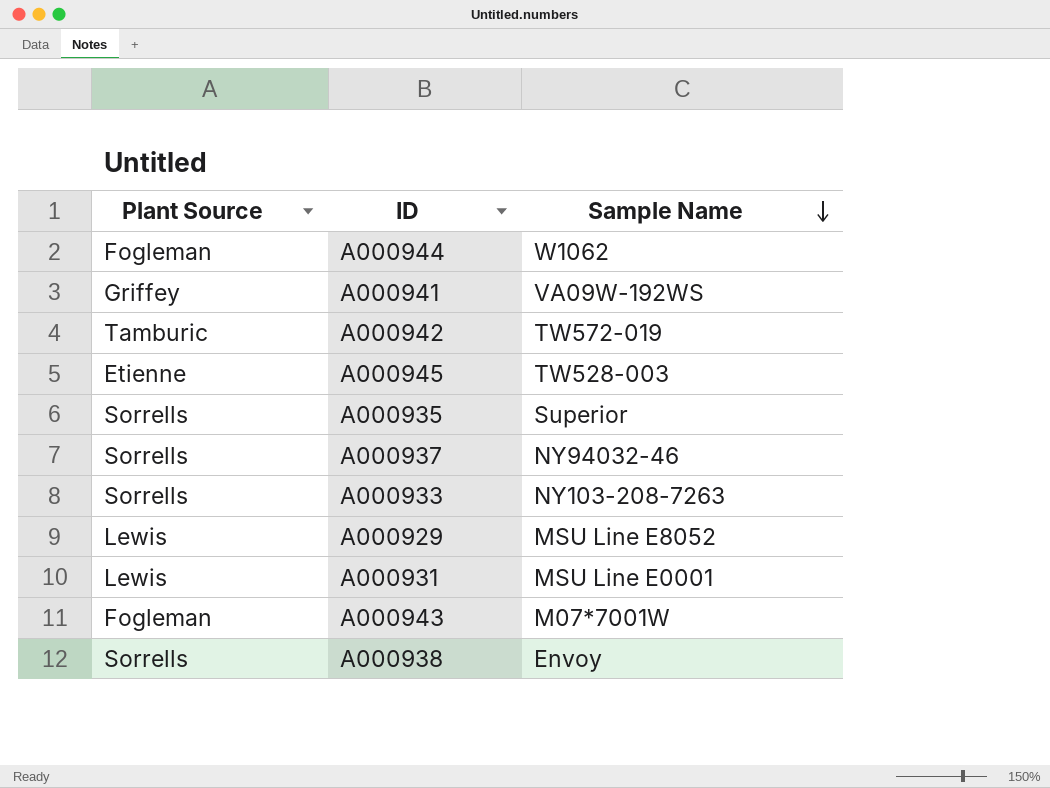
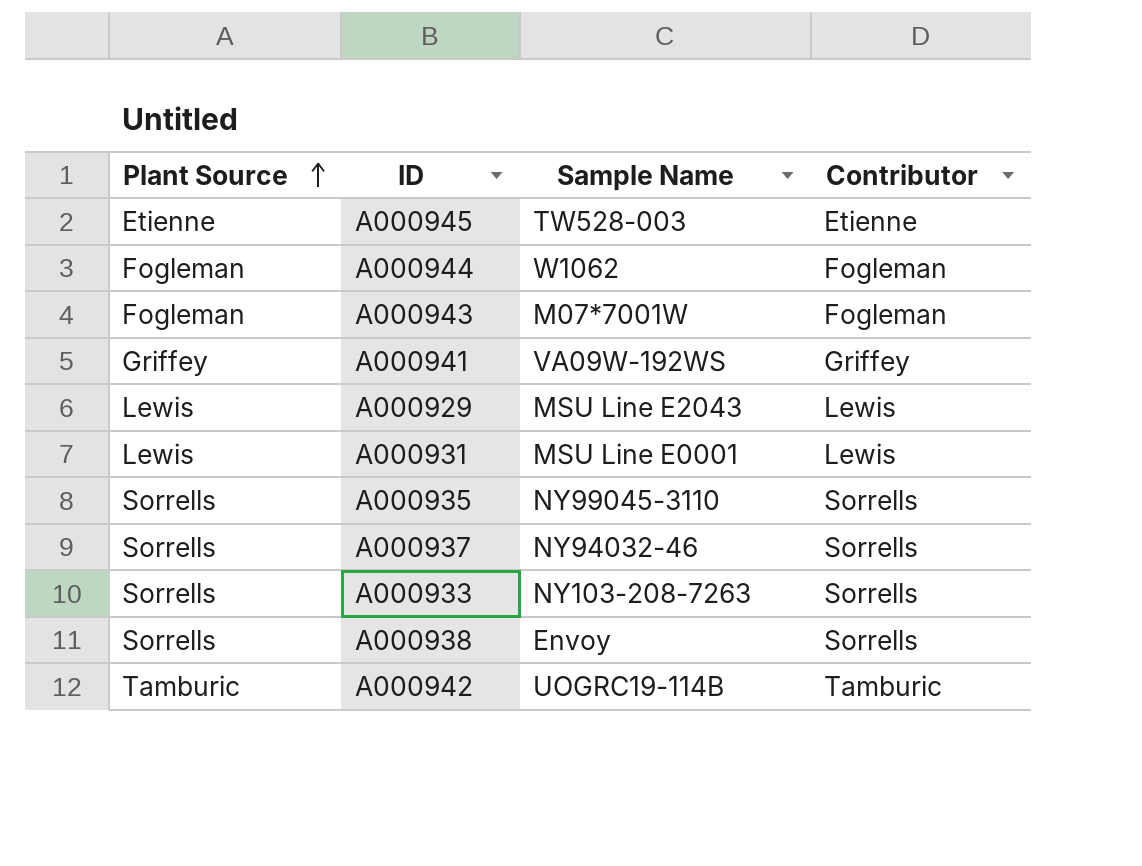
row order: Sample Name descending -> Plant Source ascending
column Contributor | position: none -> 4
A000929 | Sample Name: MSU Line E8052 -> MSU Line E2043
A000935 | Sample Name: Superior -> NY99045-3110
A000942 | Sample Name: TW572-019 -> UOGRC19-114B

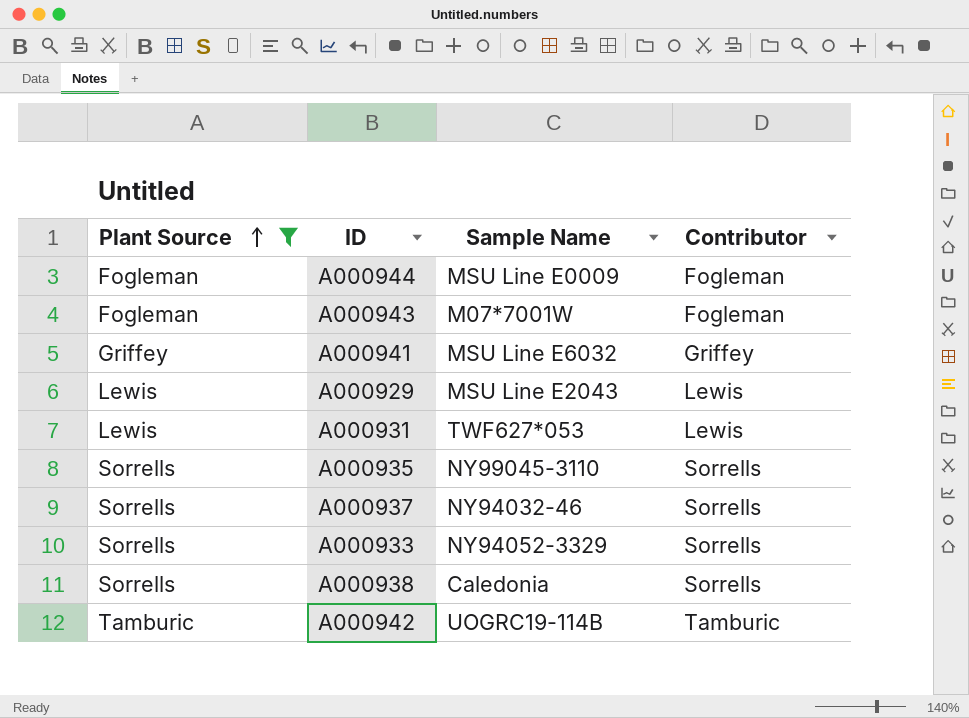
filter: none -> Plant Source != Etienne
A000944 | Sample Name: W1062 -> MSU Line E0009
A000941 | Sample Name: VA09W-192WS -> MSU Line E6032
A000931 | Sample Name: MSU Line E0001 -> TWF627*053
A000933 | Sample Name: NY103-208-7263 -> NY94052-3329
A000938 | Sample Name: Envoy -> Caledonia

